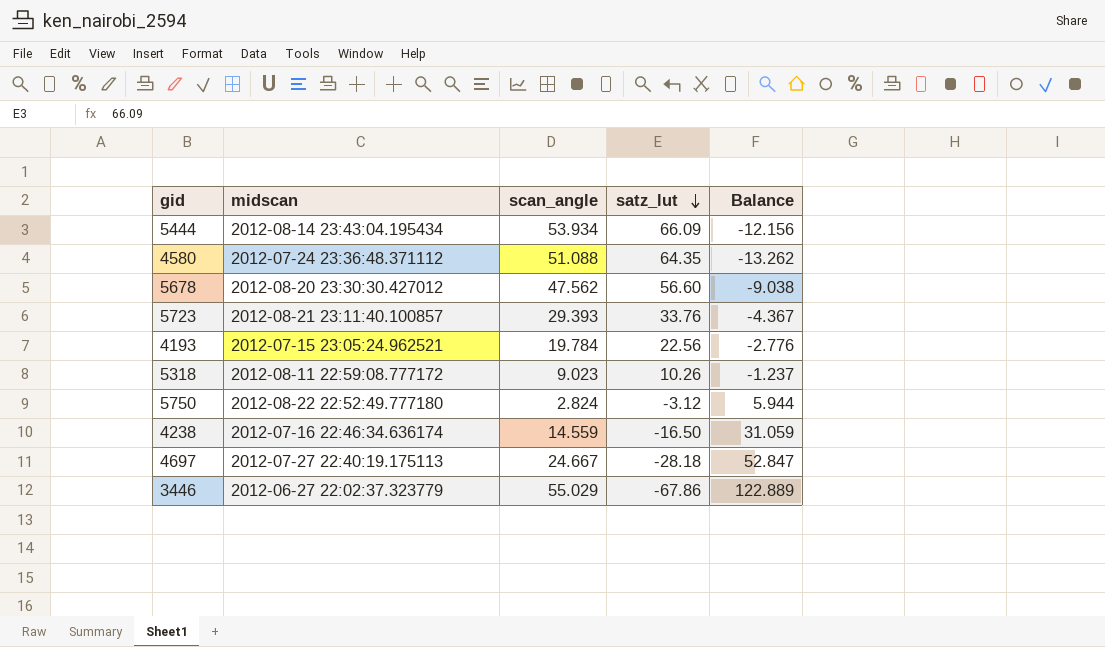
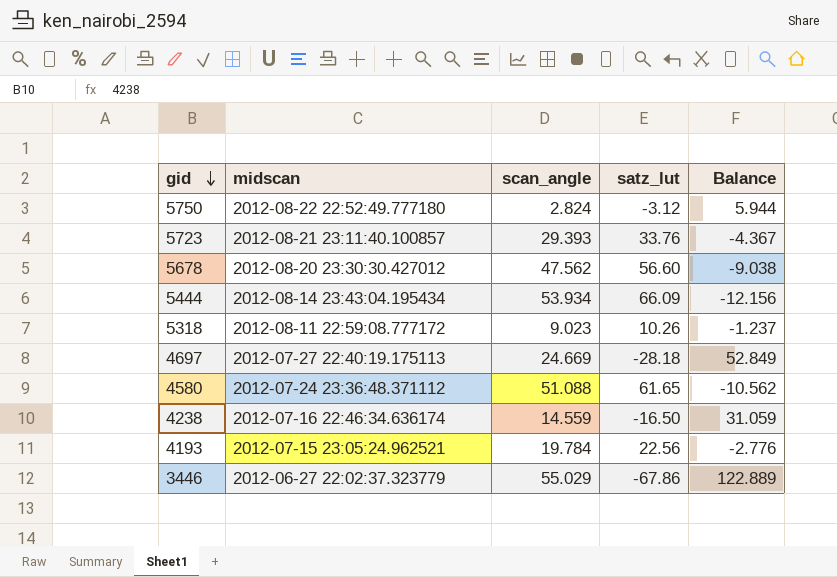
row order: satz_lut descending -> gid descending
4697 | scan_angle: 24.667 -> 24.669
4697 | Balance: 52.847 -> 52.849
4580 | satz_lut: 64.35 -> 61.65
4580 | Balance: -13.262 -> -10.562

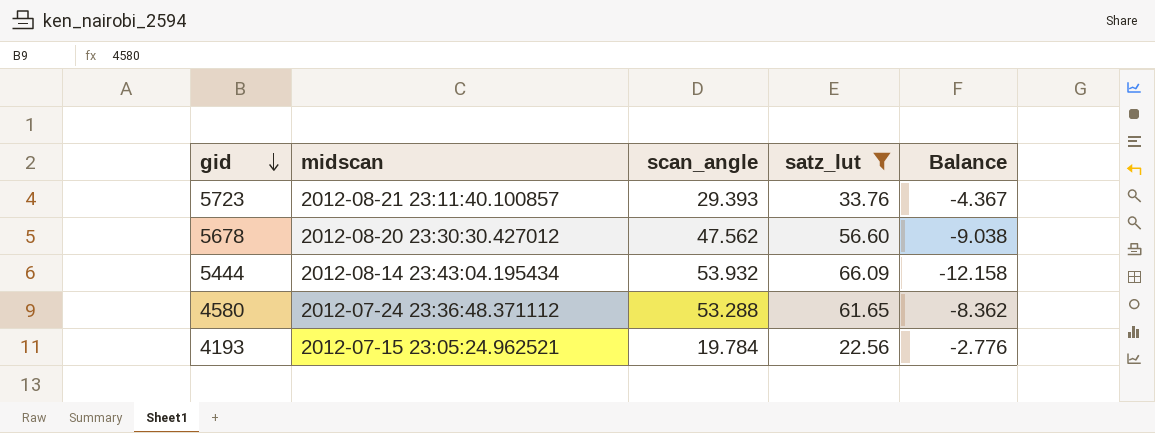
filter: none -> satz_lut >= 22.56
5444 | scan_angle: 53.934 -> 53.932
5444 | Balance: -12.156 -> -12.158
4580 | scan_angle: 51.088 -> 53.288
4580 | Balance: -10.562 -> -8.362

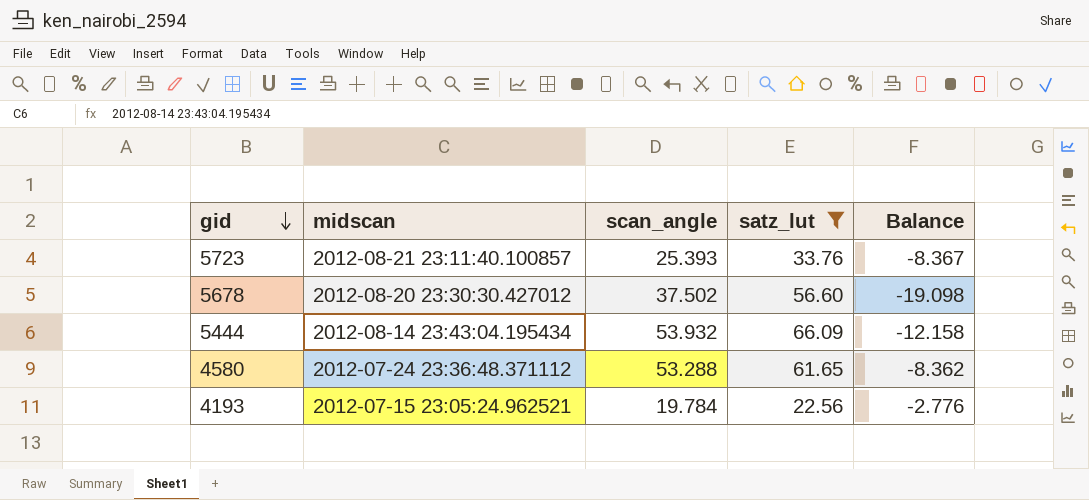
5723 | scan_angle: 29.393 -> 25.393
5723 | Balance: -4.367 -> -8.367
5678 | scan_angle: 47.562 -> 37.502
5678 | Balance: -9.038 -> -19.098

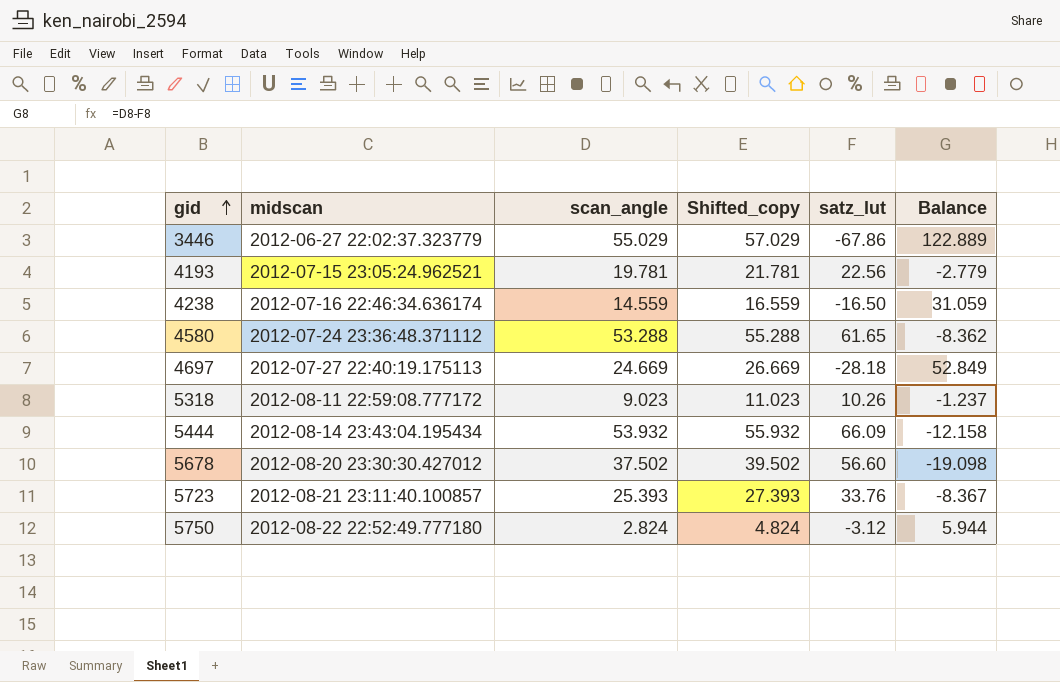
filter: satz_lut >= 22.56 -> none
row order: gid descending -> gid ascending
column Shifted_copy | formula: none -> [scan_angle] + 2
4193 | scan_angle: 19.784 -> 19.781
4193 | Balance: -2.776 -> -2.779

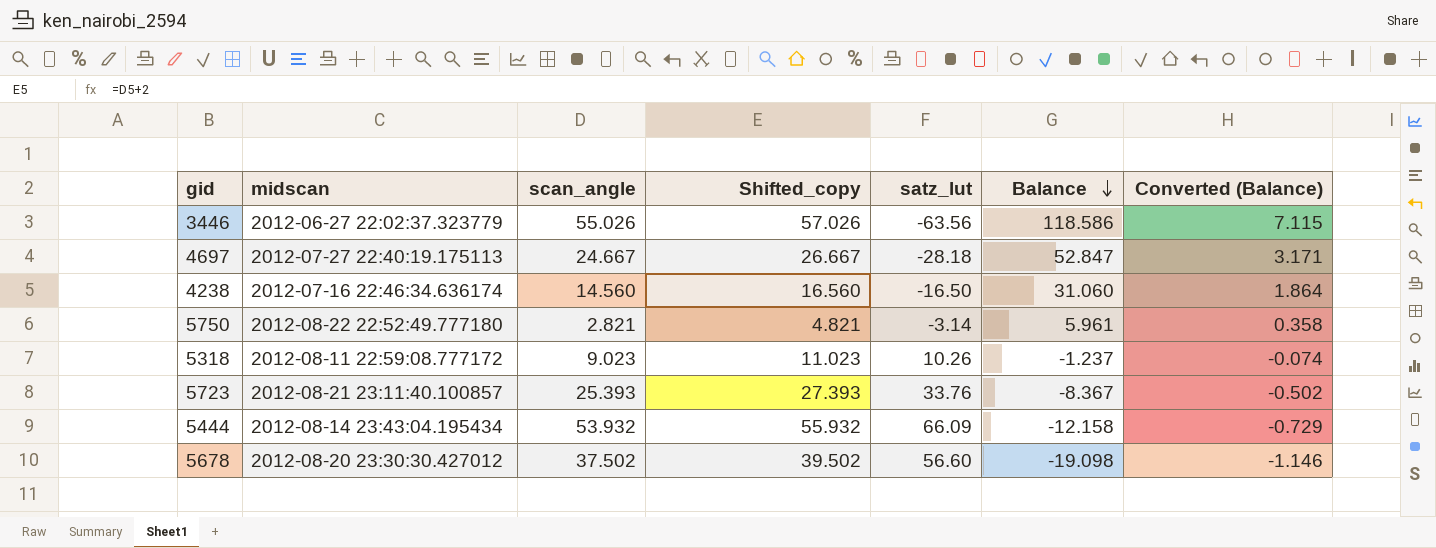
row order: gid ascending -> Balance descending
column Converted (Balance) | formula: none -> [Balance] * 0.06
row 4193: 2012-07-15 23:05:24.962521 | 19.781 | 21.781 | 22.56 | -2.779 -> none
row 4580: 2012-07-24 23:36:48.371112 | 53.288 | 55.288 | 61.65 | -8.362 -> none
3446 | scan_angle: 55.029 -> 55.026
3446 | Shifted_copy: 57.029 -> 57.026
3446 | satz_lut: -67.86 -> -63.56
3446 | Balance: 122.889 -> 118.586
4697 | scan_angle: 24.669 -> 24.667
4697 | Shifted_copy: 26.669 -> 26.667
4697 | Balance: 52.849 -> 52.847
4238 | scan_angle: 14.559 -> 14.560
4238 | Shifted_copy: 16.559 -> 16.560
4238 | Balance: 31.059 -> 31.060
5750 | scan_angle: 2.824 -> 2.821
5750 | Shifted_copy: 4.824 -> 4.821
5750 | satz_lut: -3.12 -> -3.14
5750 | Balance: 5.944 -> 5.961

